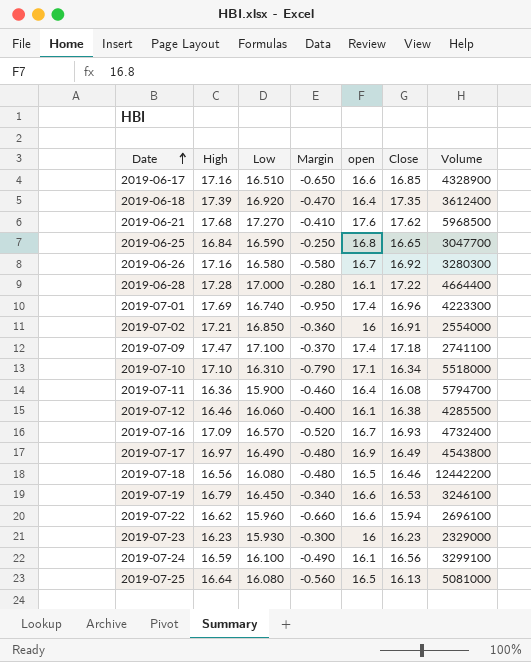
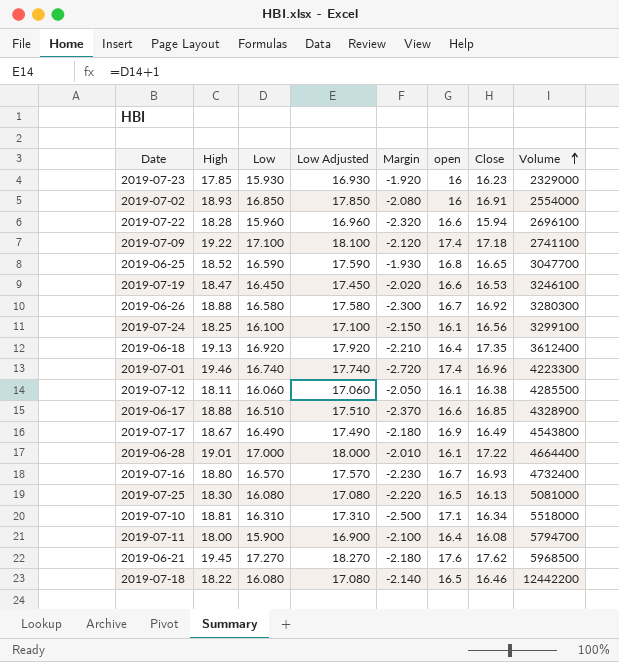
row order: Date ascending -> Volume ascending
column Low Adjusted | formula: none -> [Low] + 1
2019-07-23 | High: 16.23 -> 17.85
2019-07-23 | Margin: -0.300 -> -1.920
2019-07-02 | High: 17.21 -> 18.93
2019-07-02 | Margin: -0.360 -> -2.080
2019-07-22 | High: 16.62 -> 18.28
2019-07-22 | Margin: -0.660 -> -2.320
2019-07-09 | High: 17.47 -> 19.22
2019-07-09 | Margin: -0.370 -> -2.120
2019-06-25 | High: 16.84 -> 18.52
2019-06-25 | Margin: -0.250 -> -1.930
2019-07-19 | High: 16.79 -> 18.47
2019-07-19 | Margin: -0.340 -> -2.020
2019-06-26 | High: 17.16 -> 18.88
2019-06-26 | Margin: -0.580 -> -2.300
2019-07-24 | High: 16.59 -> 18.25
2019-07-24 | Margin: -0.490 -> -2.150
2019-06-18 | High: 17.39 -> 19.13
2019-06-18 | Margin: -0.470 -> -2.210
2019-07-01 | High: 17.69 -> 19.46
2019-07-01 | Margin: -0.950 -> -2.720
2019-07-12 | High: 16.46 -> 18.11
2019-07-12 | Margin: -0.400 -> -2.050
2019-06-17 | High: 17.16 -> 18.88
2019-06-17 | Margin: -0.650 -> -2.370
2019-07-17 | High: 16.97 -> 18.67
2019-07-17 | Margin: -0.480 -> -2.180
2019-06-28 | High: 17.28 -> 19.01
2019-06-28 | Margin: -0.280 -> -2.010
2019-07-16 | High: 17.09 -> 18.80
2019-07-16 | Margin: -0.520 -> -2.230
2019-07-25 | High: 16.64 -> 18.30
2019-07-25 | Margin: -0.560 -> -2.220
2019-07-10 | High: 17.10 -> 18.81
2019-07-10 | Margin: -0.790 -> -2.500
2019-07-11 | High: 16.36 -> 18.00
2019-07-11 | Margin: -0.460 -> -2.100
2019-06-21 | High: 17.68 -> 19.45
2019-06-21 | Margin: -0.410 -> -2.180
2019-07-18 | High: 16.56 -> 18.22
2019-07-18 | Margin: -0.480 -> -2.140

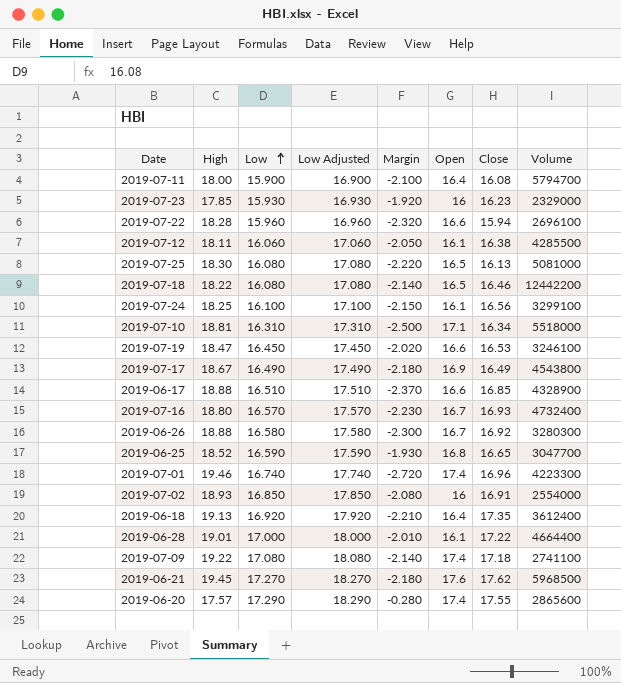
row order: Volume ascending -> Low ascending
column name: open -> Open
2019-07-09 | Low: 17.100 -> 17.080
2019-07-09 | Low Adjusted: 18.100 -> 18.080
2019-07-09 | Margin: -2.120 -> -2.140
row 2019-06-20: none -> 17.57 | 17.290 | 18.290 | -0.280 | 17.4 | 17.55 | 2865600

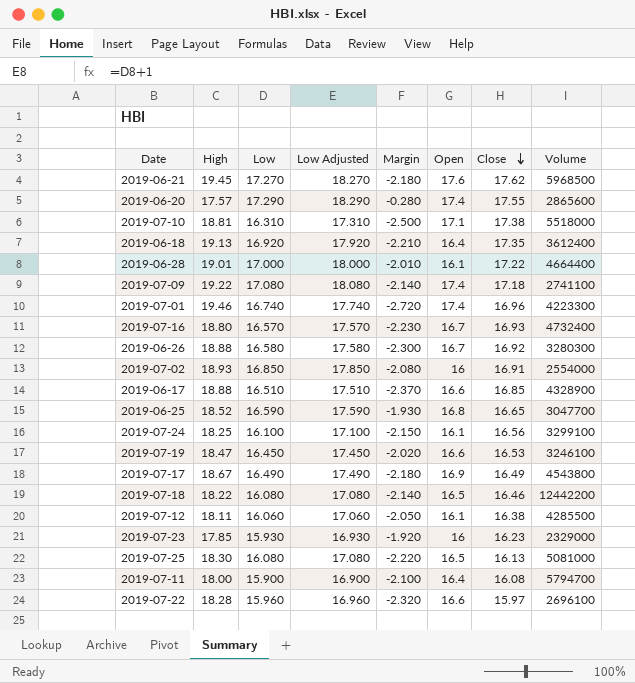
row order: Low ascending -> Close descending
2019-07-10 | Close: 16.34 -> 17.38
2019-07-22 | Close: 15.94 -> 15.97

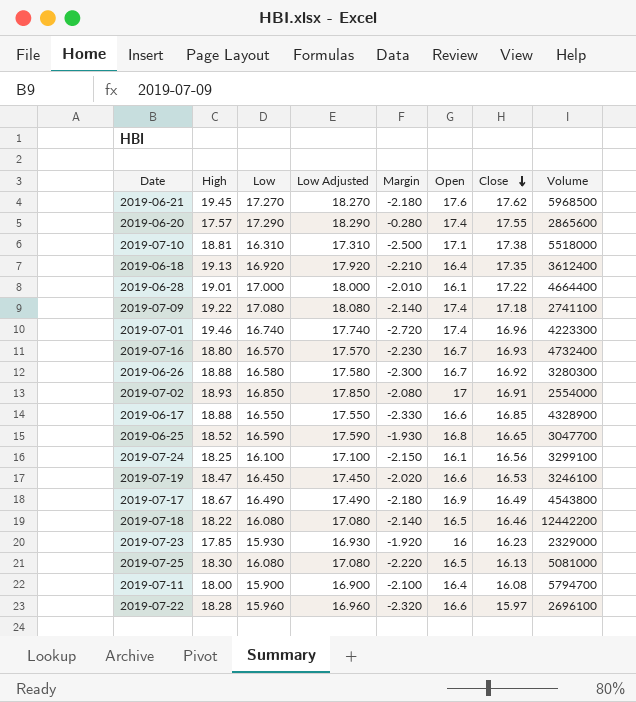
row 2019-07-12: 18.11 | 16.060 | 17.060 | -2.050 | 16.1 | 16.38 | 4285500 -> none
2019-07-02 | Open: 16 -> 17
2019-06-17 | Low: 16.510 -> 16.550
2019-06-17 | Low Adjusted: 17.510 -> 17.550
2019-06-17 | Margin: -2.370 -> -2.330

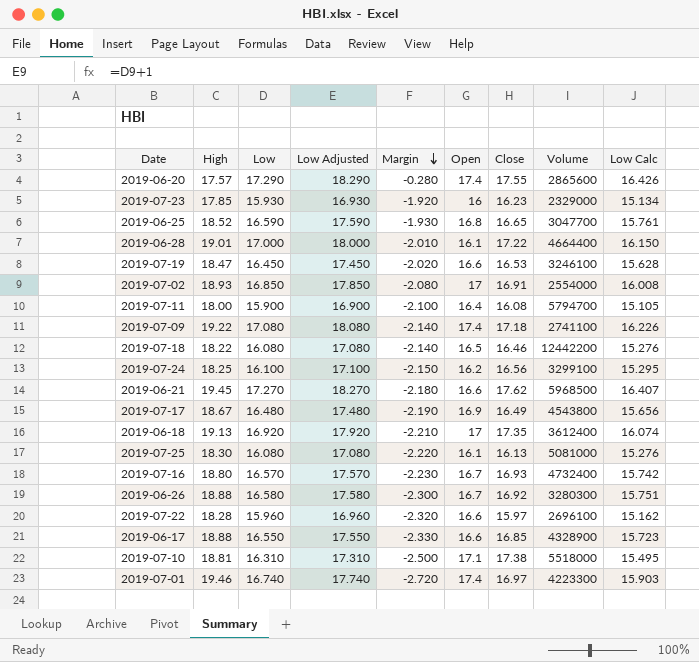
row order: Close descending -> Margin descending
column Low Calc | formula: none -> [Low] * 0.95
2019-07-24 | Open: 16.1 -> 16.2
2019-06-21 | Open: 17.6 -> 16.6
2019-07-17 | Low: 16.490 -> 16.480
2019-07-17 | Low Adjusted: 17.490 -> 17.480
2019-07-17 | Margin: -2.180 -> -2.190
2019-06-18 | Open: 16.4 -> 17
2019-07-25 | Open: 16.5 -> 16.1
2019-07-01 | Close: 16.96 -> 16.97

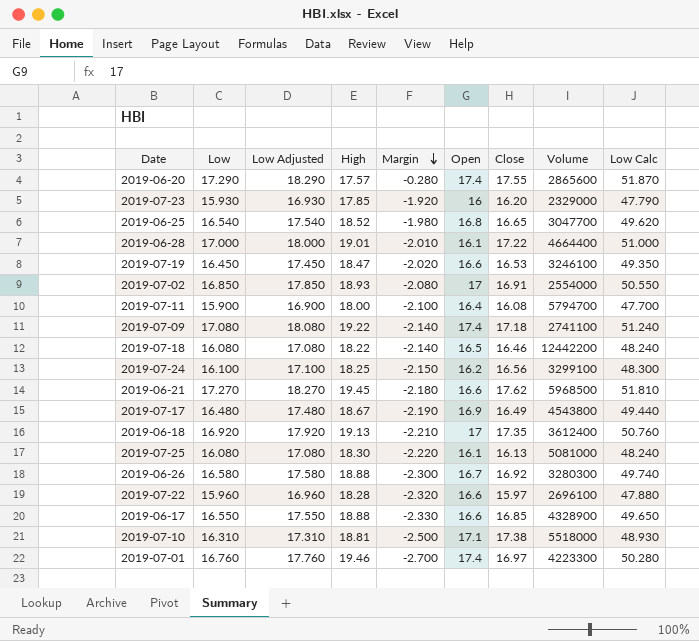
column High | position: 2 -> 4
column Low Calc | formula: [Low] * 0.95 -> [Low] * 3
row 2019-07-16: 18.80 | 16.570 | 17.570 | -2.230 | 16.7 | 16.93 | 4732400 | 15.742 -> none
2019-07-23 | Close: 16.23 -> 16.20
2019-06-25 | Low: 16.590 -> 16.540
2019-06-25 | Low Adjusted: 17.590 -> 17.540
2019-06-25 | Margin: -1.930 -> -1.980
2019-07-01 | Low: 16.740 -> 16.760
2019-07-01 | Low Adjusted: 17.740 -> 17.760
2019-07-01 | Margin: -2.720 -> -2.700

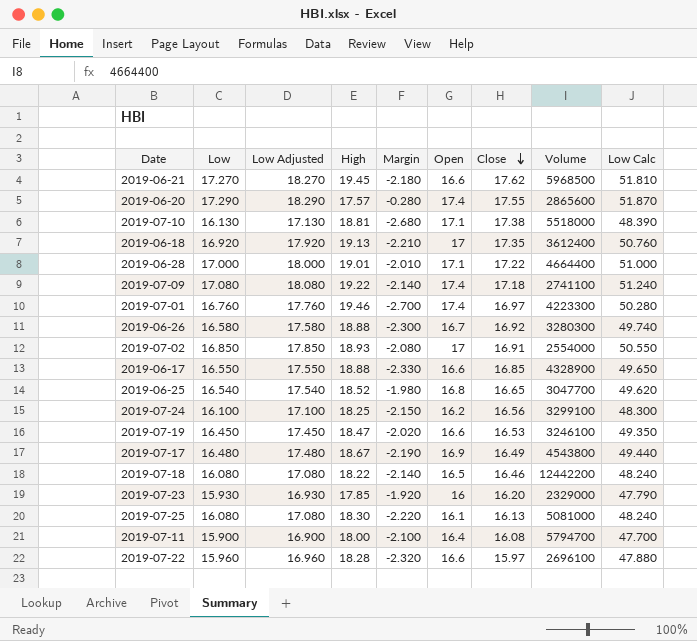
row order: Margin descending -> Close descending
2019-07-10 | Low: 16.310 -> 16.130
2019-07-10 | Low Adjusted: 17.310 -> 17.130
2019-07-10 | Margin: -2.500 -> -2.680
2019-07-10 | Low Calc: 48.930 -> 48.390
2019-06-28 | Open: 16.1 -> 17.1

